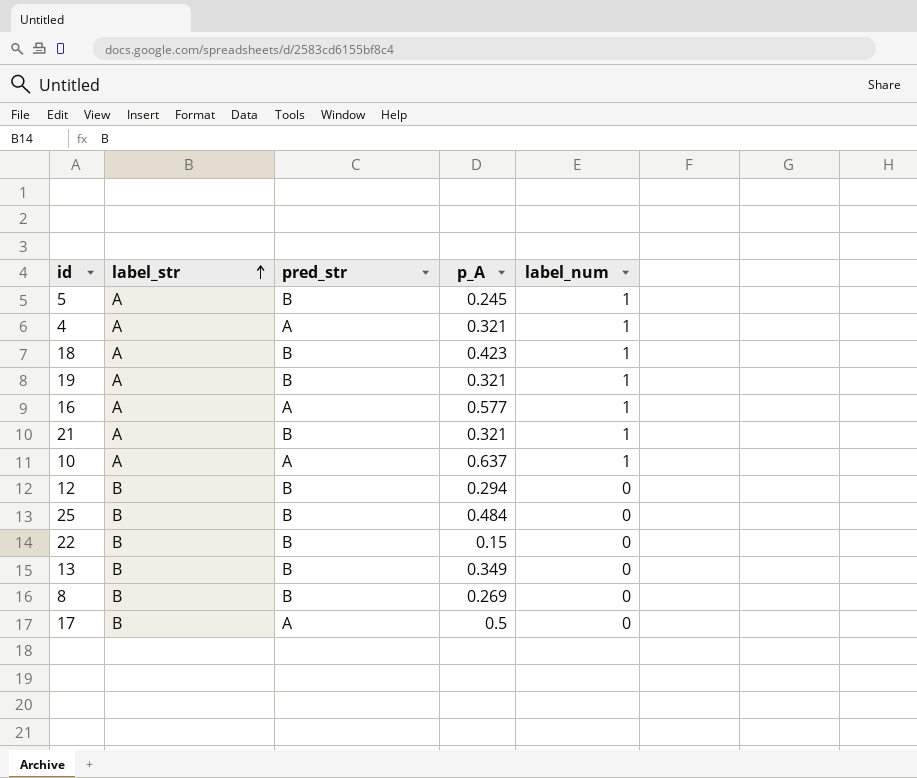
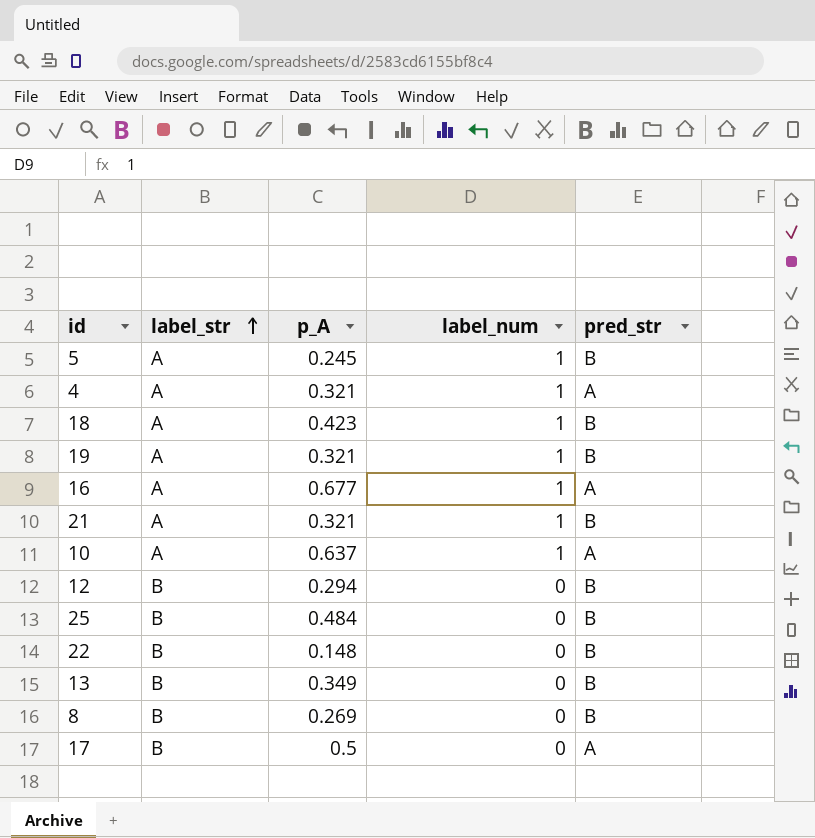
column pred_str | position: 3 -> 5
16 | p_A: 0.577 -> 0.677
22 | p_A: 0.15 -> 0.148

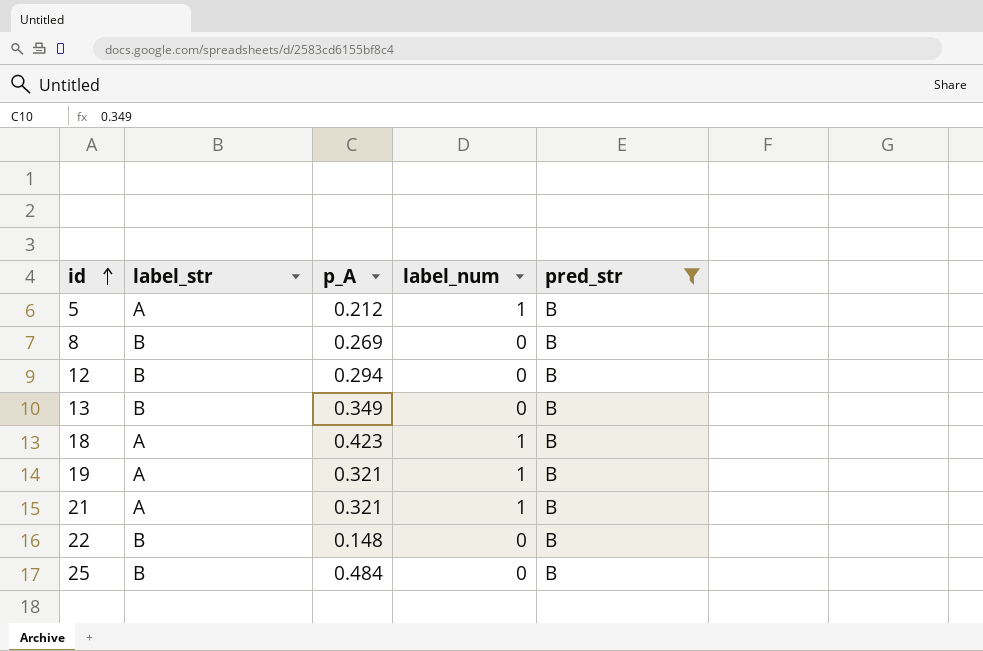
filter: none -> pred_str = B
row order: label_str ascending -> id ascending
5 | p_A: 0.245 -> 0.212

